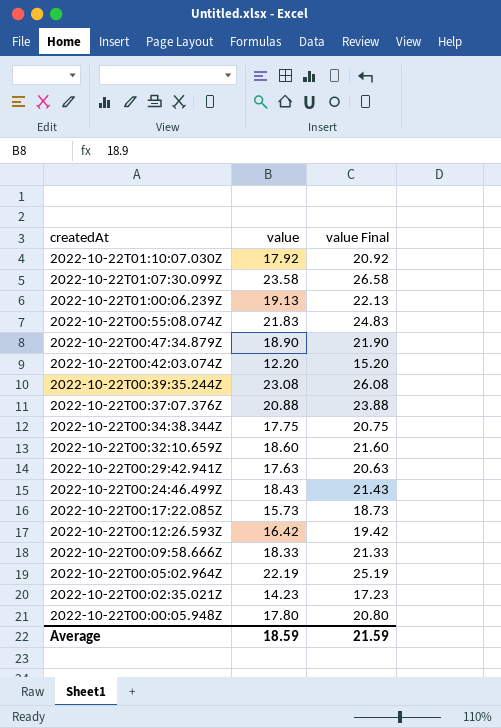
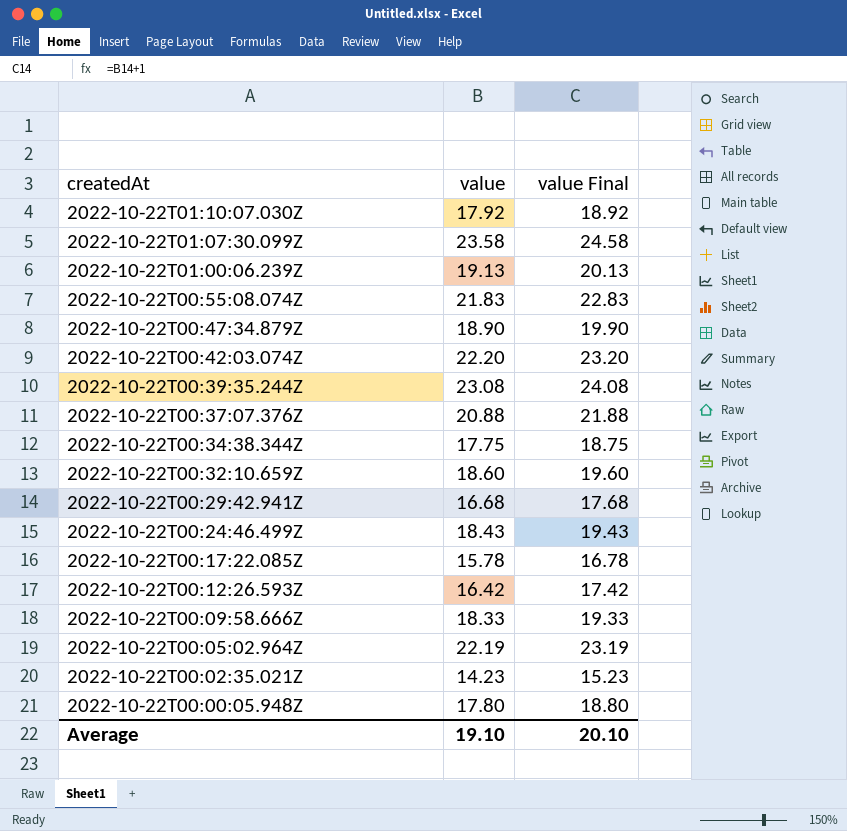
column value Final | formula: [value] + 3 -> [value] + 1
2022-10-22T00:42:03.074Z | value: 12.20 -> 22.20
2022-10-22T00:29:42.941Z | value: 17.63 -> 16.68
2022-10-22T00:17:22.085Z | value: 15.73 -> 15.78
Average | value: 18.59 -> 19.10
Average | value Final: 21.59 -> 20.10

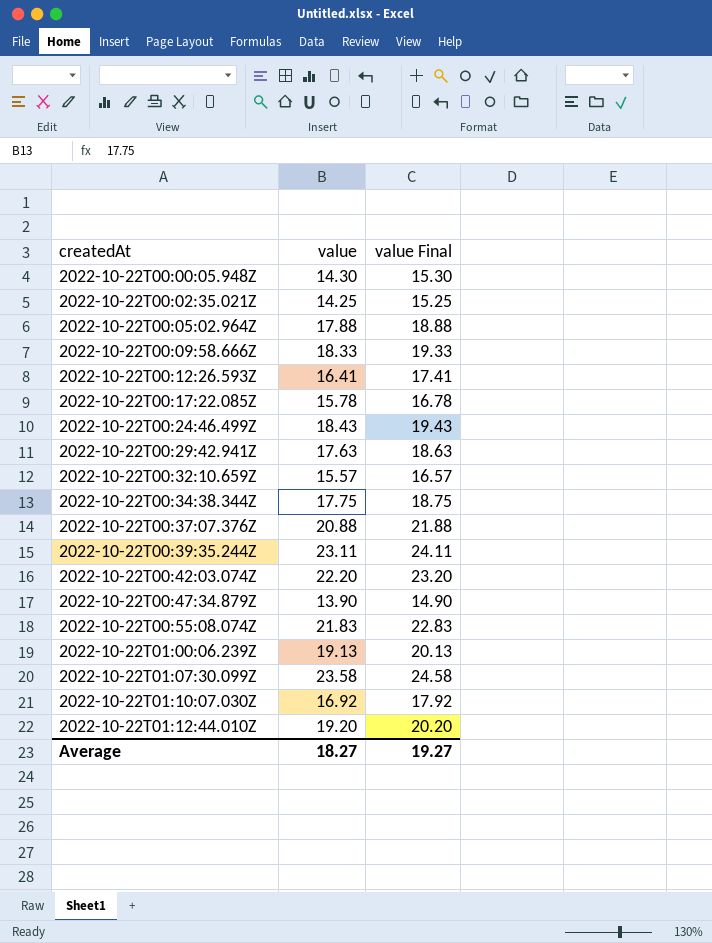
row order: createdAt descending -> createdAt ascending
2022-10-22T00:00:05.948Z | value: 17.80 -> 14.30
2022-10-22T00:00:05.948Z | value Final: 18.80 -> 15.30
2022-10-22T00:02:35.021Z | value: 14.23 -> 14.25
2022-10-22T00:02:35.021Z | value Final: 15.23 -> 15.25
2022-10-22T00:05:02.964Z | value: 22.19 -> 17.88
2022-10-22T00:05:02.964Z | value Final: 23.19 -> 18.88
2022-10-22T00:12:26.593Z | value: 16.42 -> 16.41
2022-10-22T00:12:26.593Z | value Final: 17.42 -> 17.41
2022-10-22T00:29:42.941Z | value: 16.68 -> 17.63
2022-10-22T00:29:42.941Z | value Final: 17.68 -> 18.63
2022-10-22T00:32:10.659Z | value: 18.60 -> 15.57
2022-10-22T00:32:10.659Z | value Final: 19.60 -> 16.57
2022-10-22T00:39:35.244Z | value: 23.08 -> 23.11
2022-10-22T00:39:35.244Z | value Final: 24.08 -> 24.11
2022-10-22T00:47:34.879Z | value: 18.90 -> 13.90
2022-10-22T00:47:34.879Z | value Final: 19.90 -> 14.90
2022-10-22T01:10:07.030Z | value: 17.92 -> 16.92
2022-10-22T01:10:07.030Z | value Final: 18.92 -> 17.92
row 2022-10-22T01:12:44.010Z: none -> 19.20 | 20.20
Average | value: 19.10 -> 18.27
Average | value Final: 20.10 -> 19.27

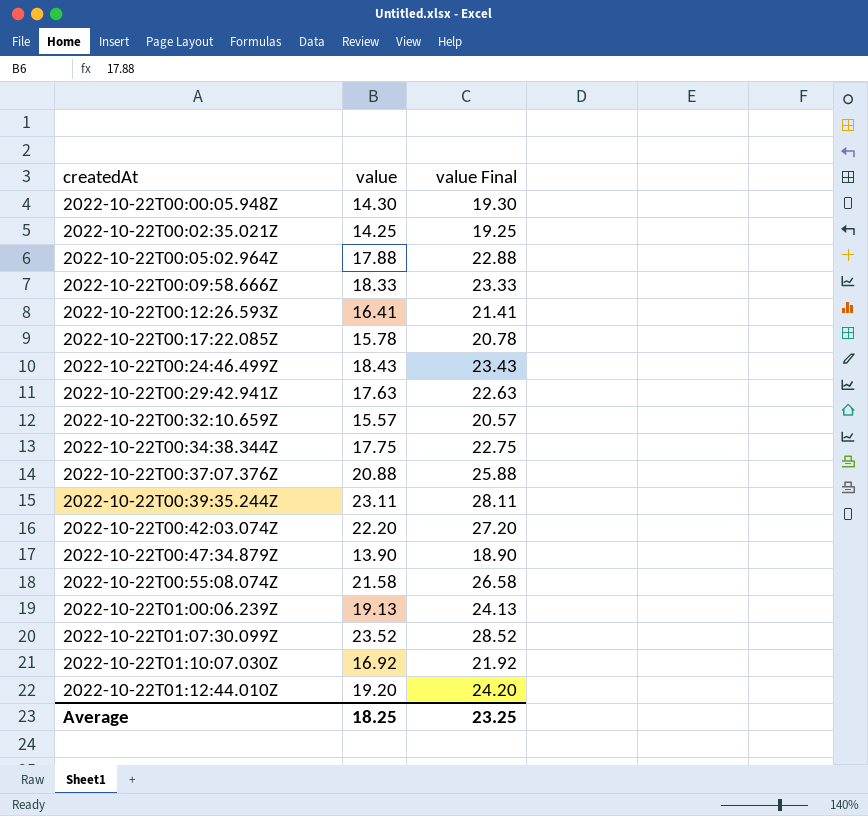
column value Final | formula: [value] + 1 -> [value] + 5
2022-10-22T00:55:08.074Z | value: 21.83 -> 21.58
2022-10-22T01:07:30.099Z | value: 23.58 -> 23.52
Average | value: 18.27 -> 18.25
Average | value Final: 19.27 -> 23.25

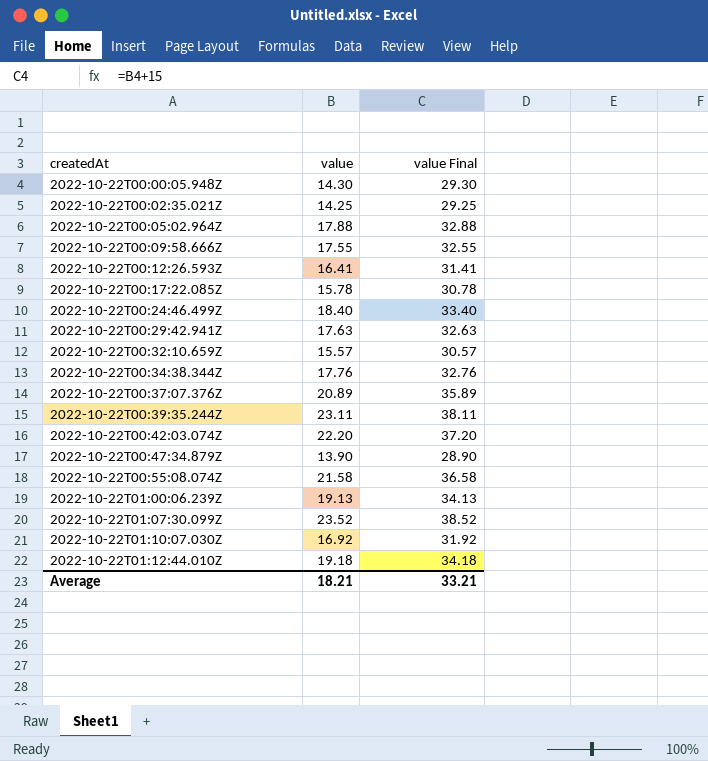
column value Final | formula: [value] + 5 -> [value] + 15
2022-10-22T00:09:58.666Z | value: 18.33 -> 17.55
2022-10-22T00:24:46.499Z | value: 18.43 -> 18.40
2022-10-22T00:34:38.344Z | value: 17.75 -> 17.76
2022-10-22T00:37:07.376Z | value: 20.88 -> 20.89
2022-10-22T01:12:44.010Z | value: 19.20 -> 19.18
Average | value: 18.25 -> 18.21
Average | value Final: 23.25 -> 33.21

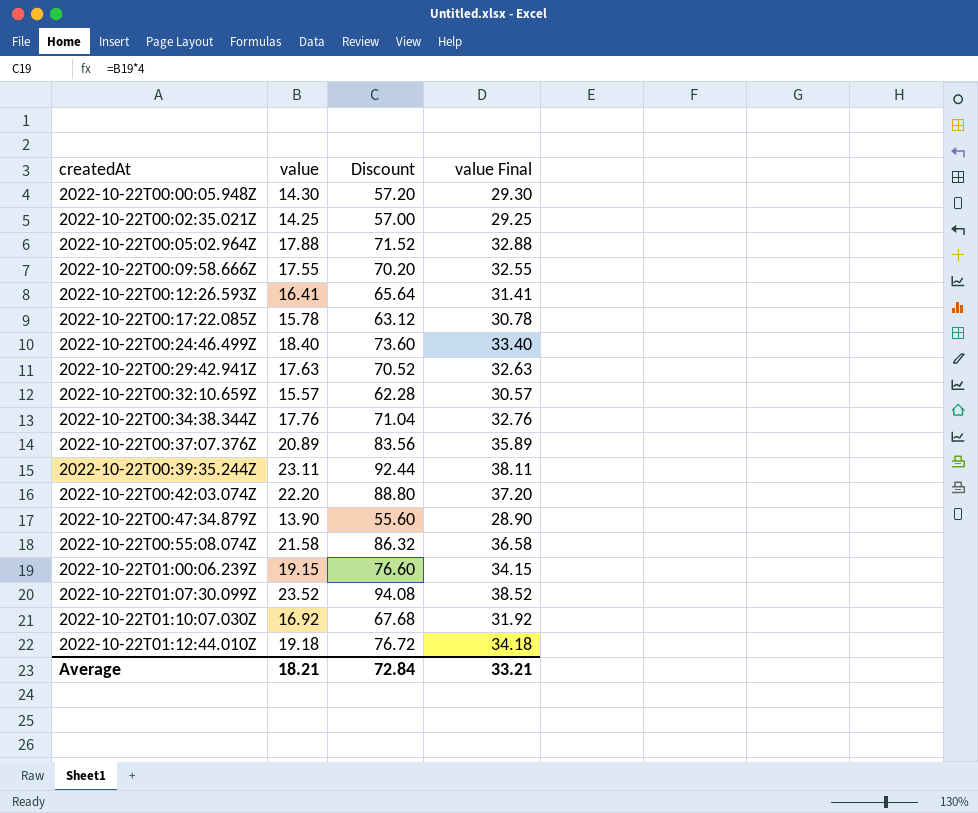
column Discount | formula: none -> [value] * 4
2022-10-22T01:00:06.239Z | value: 19.13 -> 19.15
2022-10-22T01:00:06.239Z | value Final: 34.13 -> 34.15

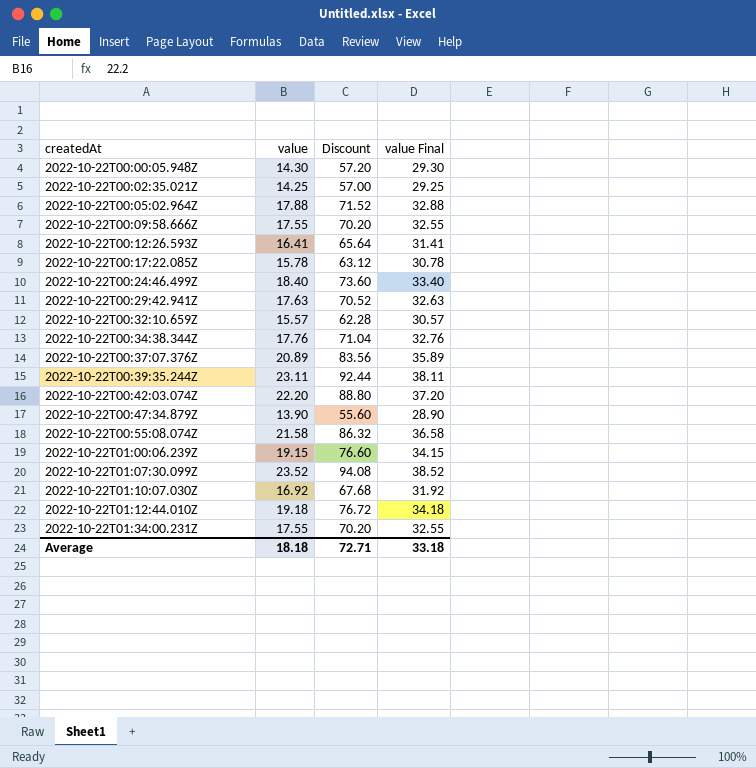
row 2022-10-22T01:34:00.231Z: none -> 17.55 | 70.20 | 32.55
Average | value: 18.21 -> 18.18
Average | Discount: 72.84 -> 72.71
Average | value Final: 33.21 -> 33.18

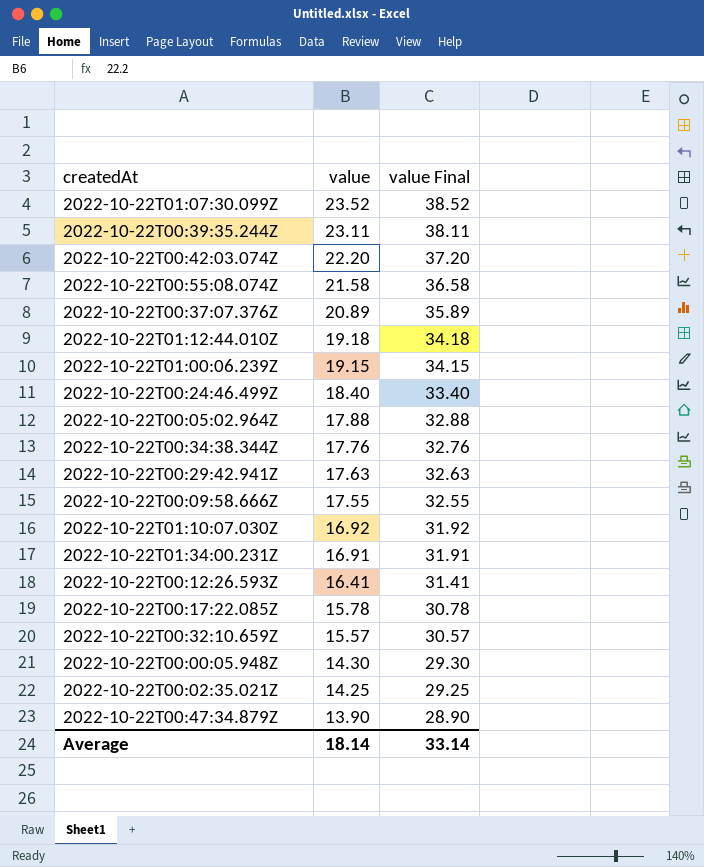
row order: createdAt ascending -> value descending
column Discount | formula: [value] * 4 -> none
2022-10-22T01:34:00.231Z | value: 17.55 -> 16.91
2022-10-22T01:34:00.231Z | value Final: 32.55 -> 31.91
Average | value: 18.18 -> 18.14
Average | value Final: 33.18 -> 33.14

